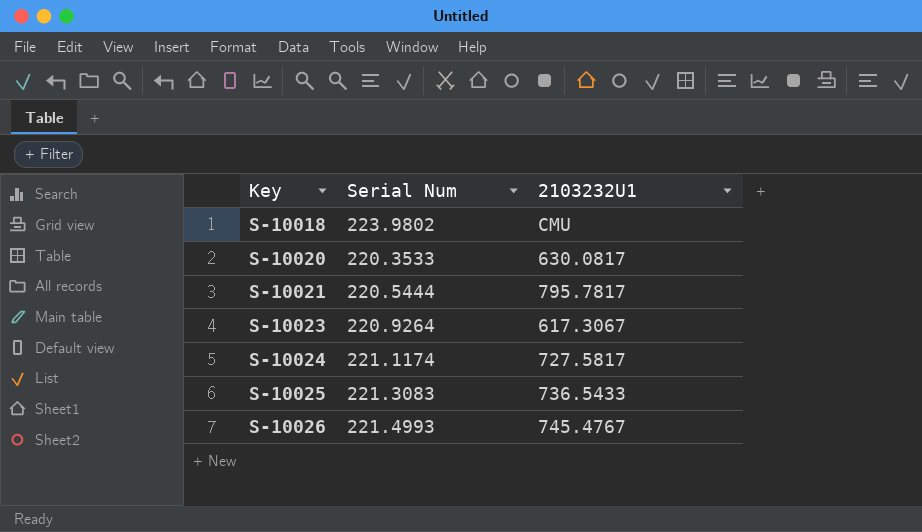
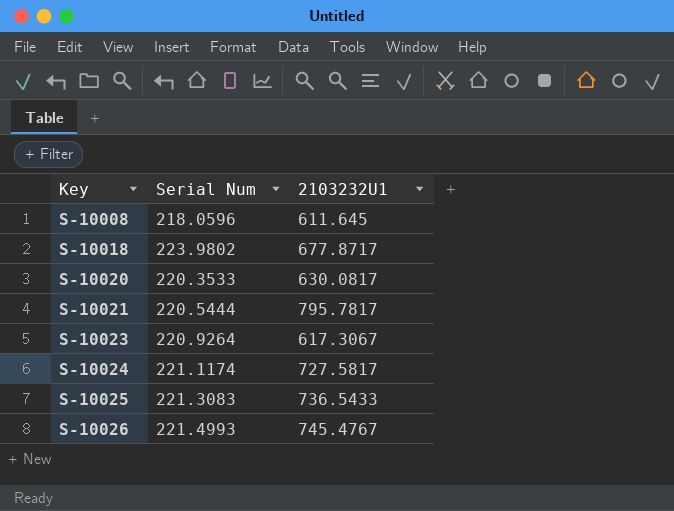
row S-10008: none -> 218.0596 | 611.645
S-10018 | 2103232U1: CMU -> 677.8717

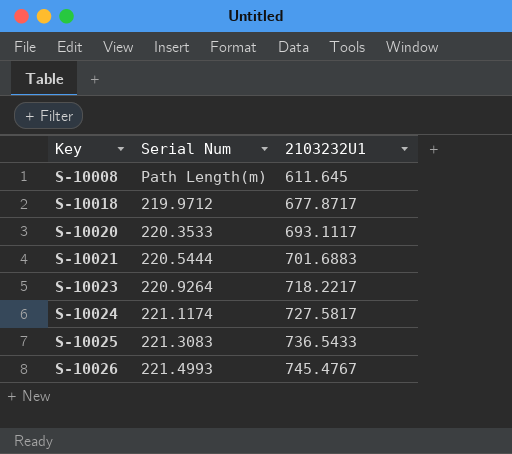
S-10008 | Serial Num: 218.0596 -> Path Length(m)
S-10018 | Serial Num: 223.9802 -> 219.9712
S-10020 | 2103232U1: 630.0817 -> 693.1117
S-10021 | 2103232U1: 795.7817 -> 701.6883
S-10023 | 2103232U1: 617.3067 -> 718.2217

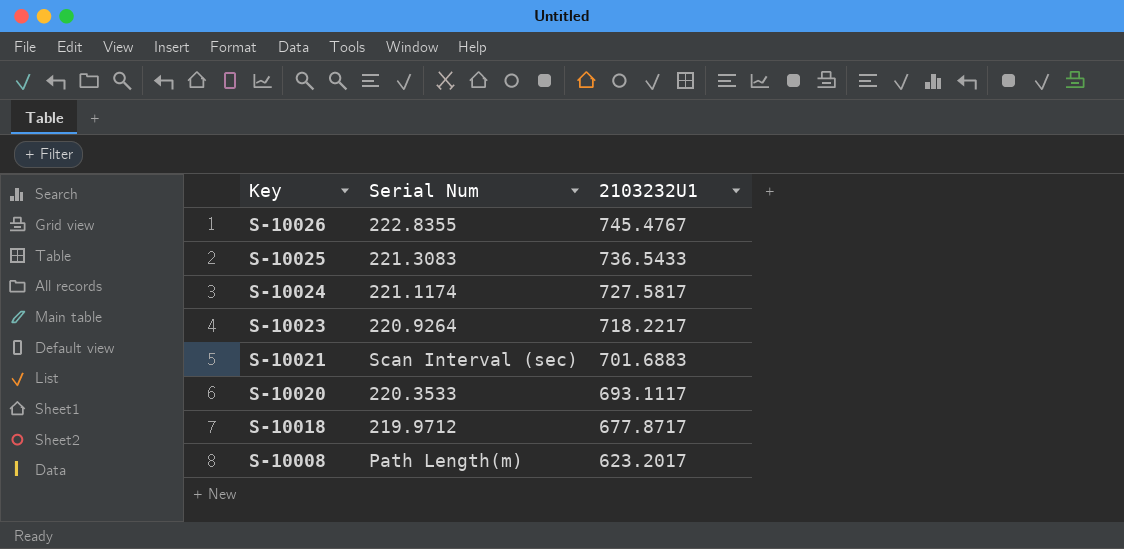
row order: Key ascending -> Key descending
S-10026 | Serial Num: 221.4993 -> 222.8355
S-10021 | Serial Num: 220.5444 -> Scan Interval (sec)
S-10008 | 2103232U1: 611.645 -> 623.2017

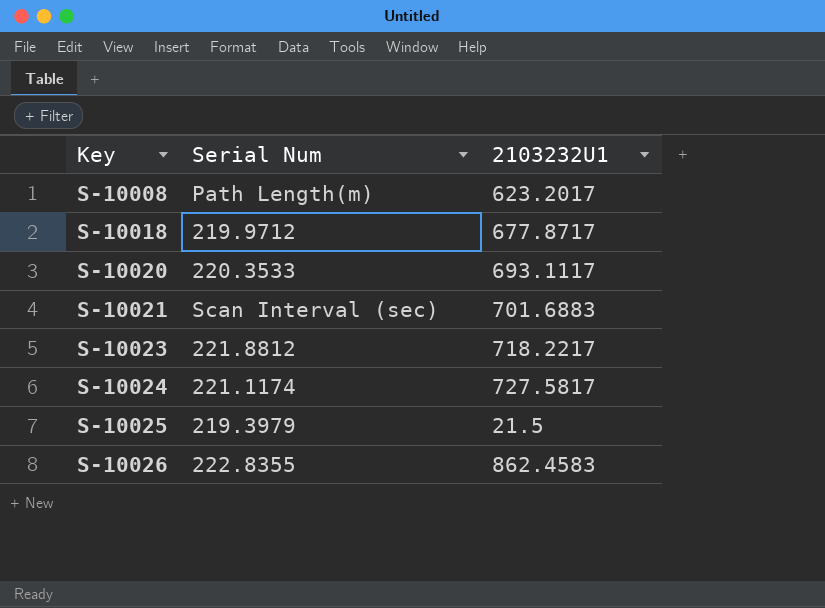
row order: Key descending -> Key ascending
S-10023 | Serial Num: 220.9264 -> 221.8812
S-10025 | Serial Num: 221.3083 -> 219.3979
S-10025 | 2103232U1: 736.5433 -> 21.5
S-10026 | 2103232U1: 745.4767 -> 862.4583

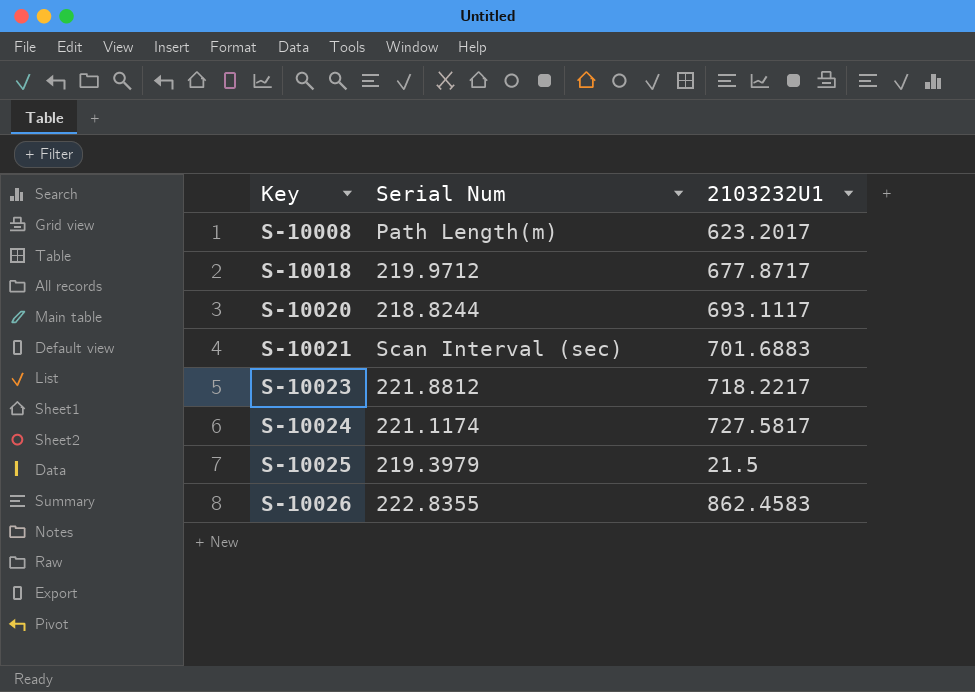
S-10020 | Serial Num: 220.3533 -> 218.8244

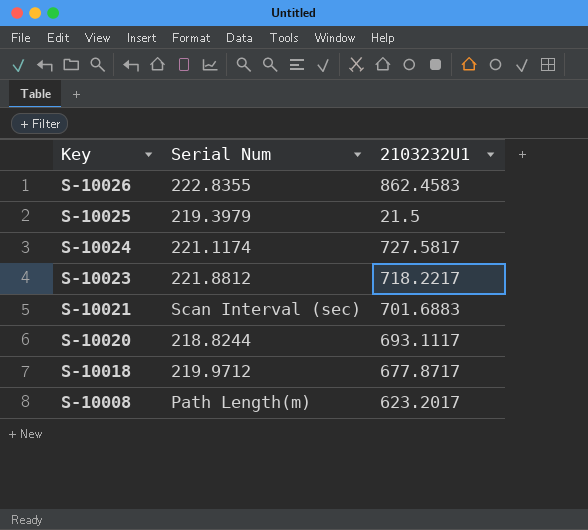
row order: Key ascending -> Key descending

